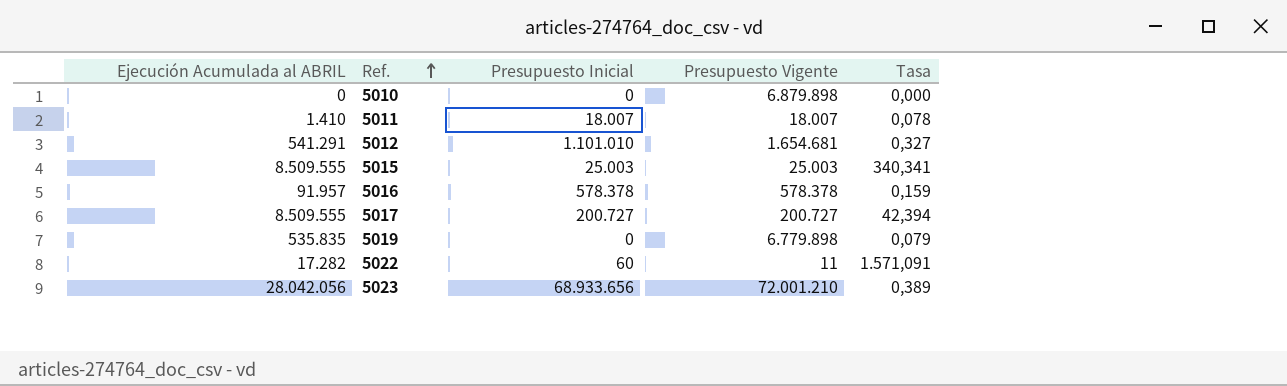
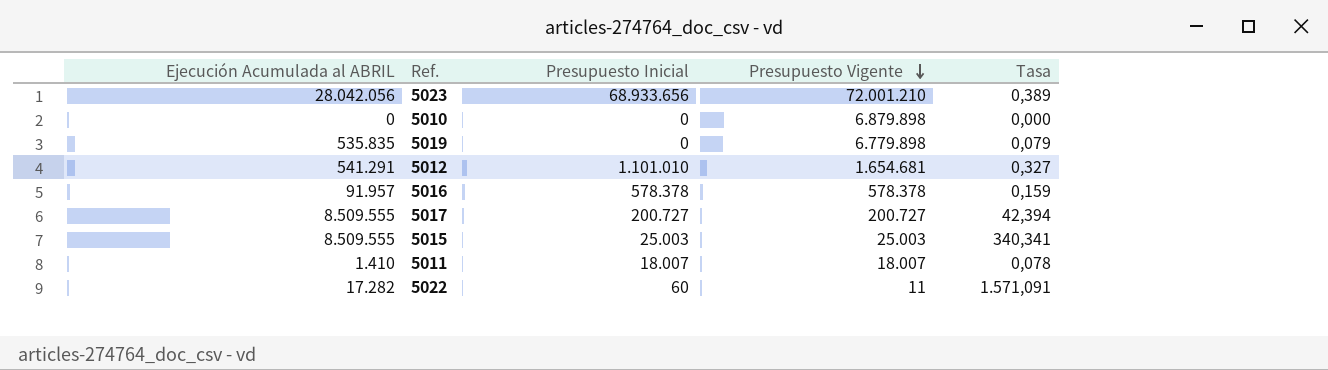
row order: Ref. ascending -> Presupuesto Vigente descending

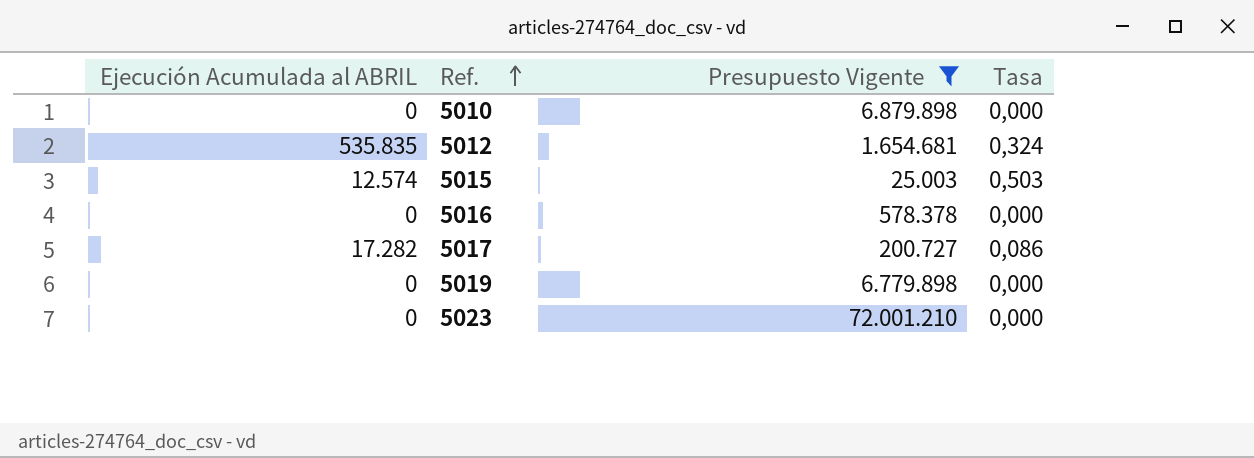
filter: none -> Presupuesto Vigente >= 25.003
row order: Presupuesto Vigente descending -> Ref. ascending
column Presupuesto Inicial | position: 3 -> none
5012 | Ejecución Acumulada al ABRIL: 541.291 -> 535.835
5012 | Tasa: 0,327 -> 0,324
5015 | Ejecución Acumulada al ABRIL: 8.509.555 -> 12.574
5015 | Tasa: 340,341 -> 0,503
5016 | Ejecución Acumulada al ABRIL: 91.957 -> 0
5016 | Tasa: 0,159 -> 0,000
5017 | Ejecución Acumulada al ABRIL: 8.509.555 -> 17.282
5017 | Tasa: 42,394 -> 0,086
5019 | Ejecución Acumulada al ABRIL: 535.835 -> 0
5019 | Tasa: 0,079 -> 0,000
5023 | Ejecución Acumulada al ABRIL: 28.042.056 -> 0
5023 | Tasa: 0,389 -> 0,000

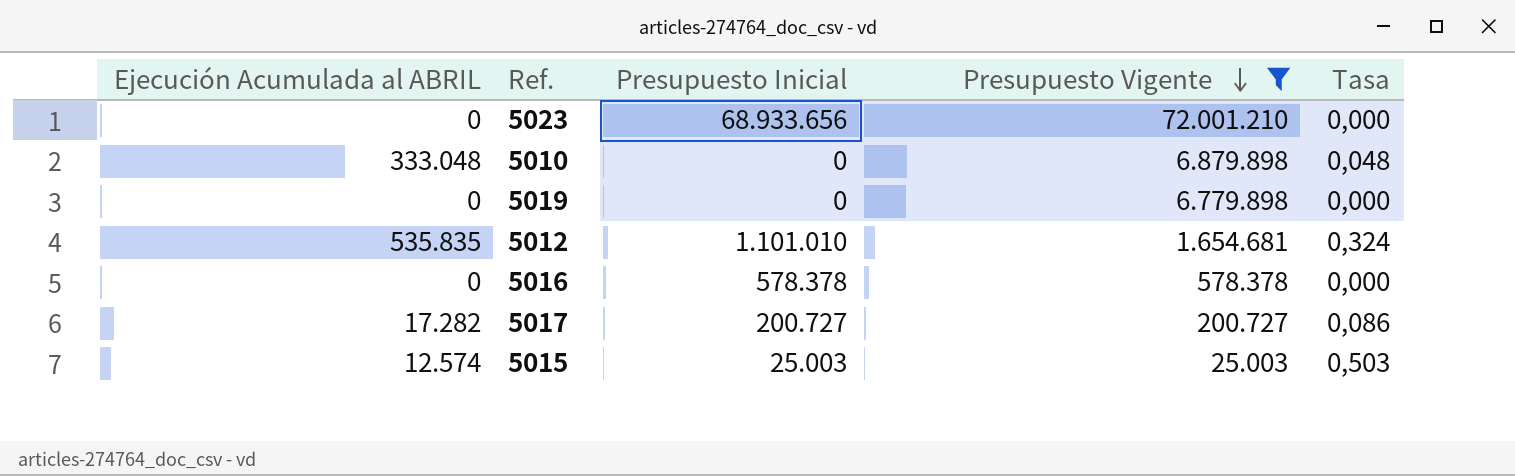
row order: Ref. ascending -> Presupuesto Vigente descending
column Presupuesto Inicial | position: none -> 3
5010 | Ejecución Acumulada al ABRIL: 0 -> 333.048
5010 | Tasa: 0,000 -> 0,048

